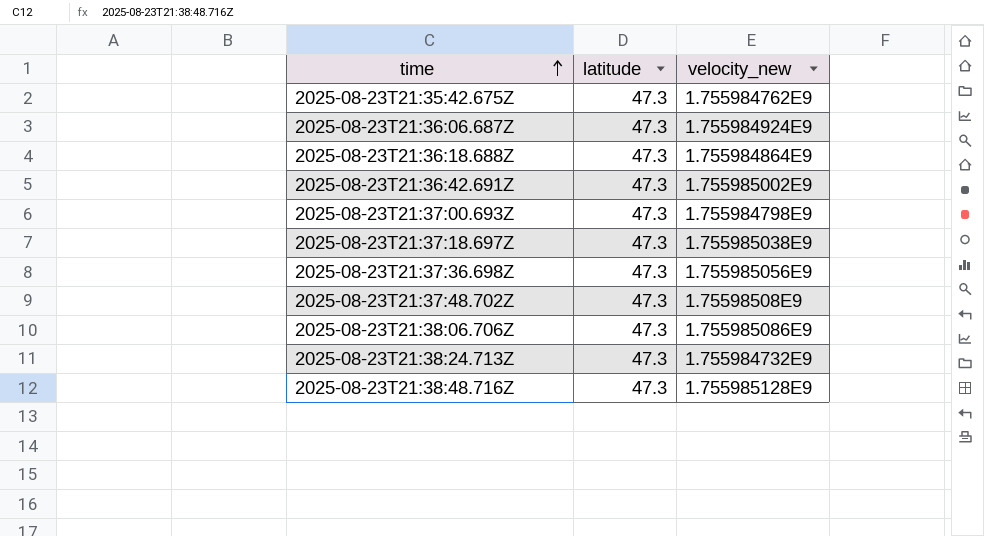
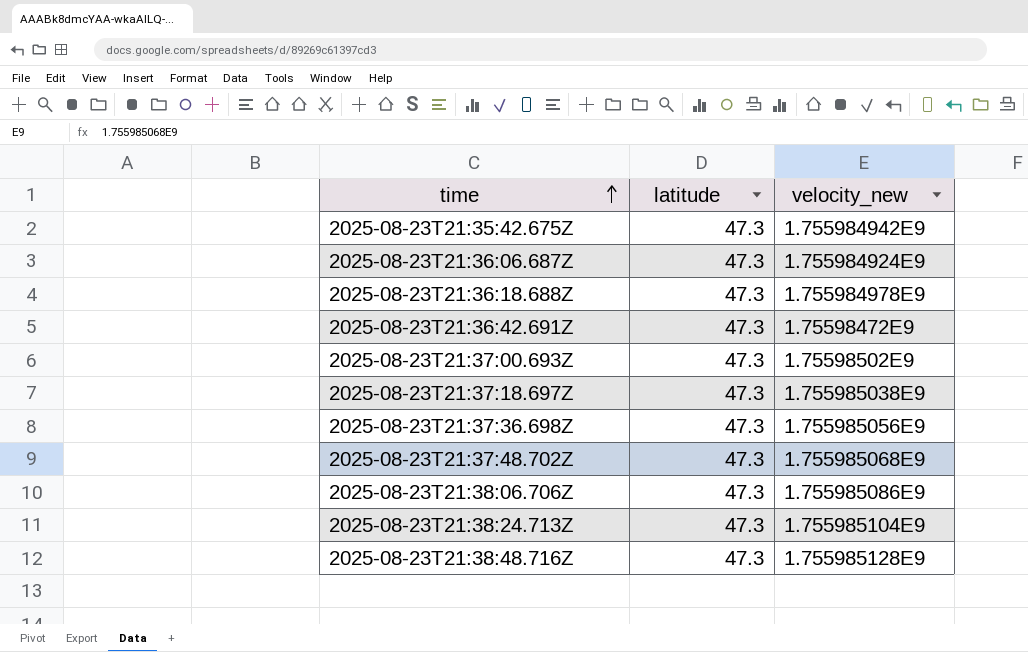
2025-08-23T21:35:42.675Z | velocity_new: 1.755984762E9 -> 1.755984942E9
2025-08-23T21:36:18.688Z | velocity_new: 1.755984864E9 -> 1.755984978E9
2025-08-23T21:36:42.691Z | velocity_new: 1.755985002E9 -> 1.75598472E9
2025-08-23T21:37:00.693Z | velocity_new: 1.755984798E9 -> 1.75598502E9
2025-08-23T21:37:48.702Z | velocity_new: 1.75598508E9 -> 1.755985068E9
2025-08-23T21:38:24.713Z | velocity_new: 1.755984732E9 -> 1.755985104E9

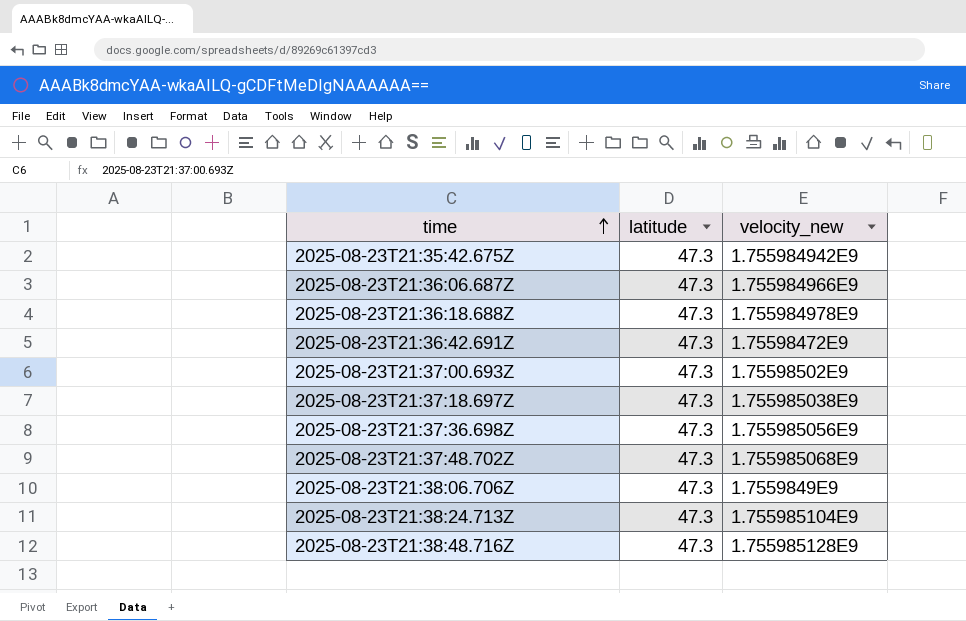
2025-08-23T21:36:06.687Z | velocity_new: 1.755984924E9 -> 1.755984966E9
2025-08-23T21:38:06.706Z | velocity_new: 1.755985086E9 -> 1.7559849E9

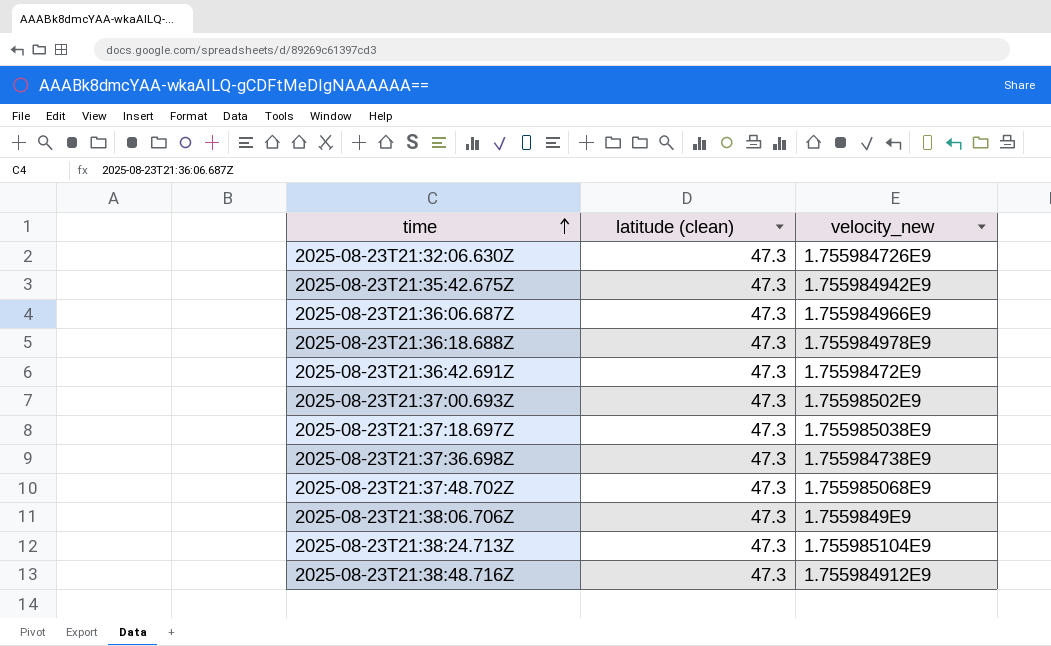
column name: latitude -> latitude (clean)
row 2025-08-23T21:32:06.630Z: none -> 47.3 | 1.755984726E9
2025-08-23T21:37:36.698Z | velocity_new: 1.755985056E9 -> 1.755984738E9
2025-08-23T21:38:48.716Z | velocity_new: 1.755985128E9 -> 1.755984912E9

